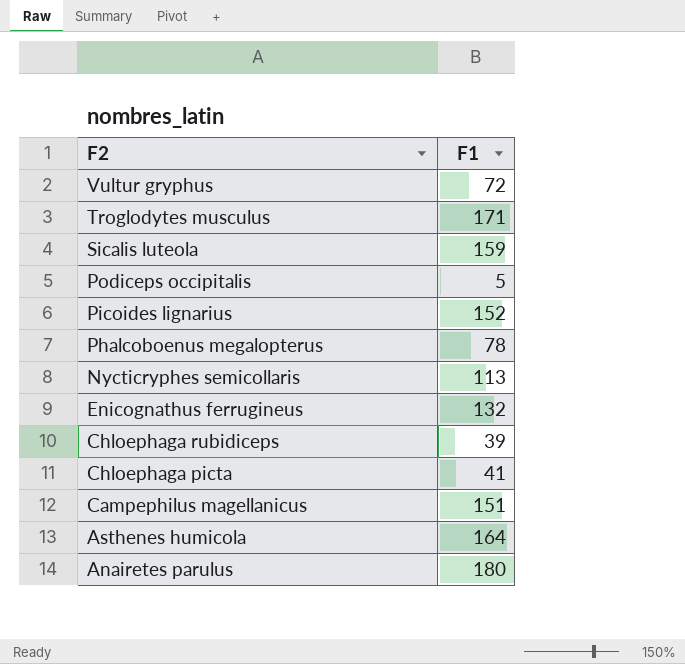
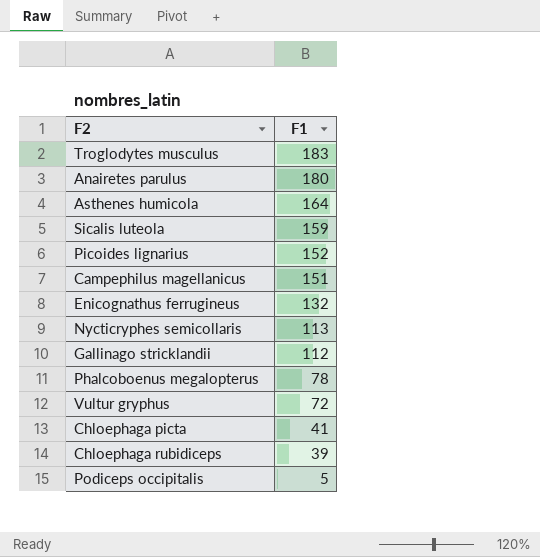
row order: F2 descending -> F1 descending
Troglodytes musculus | F1: 171 -> 183
row Gallinago stricklandii: none -> 112

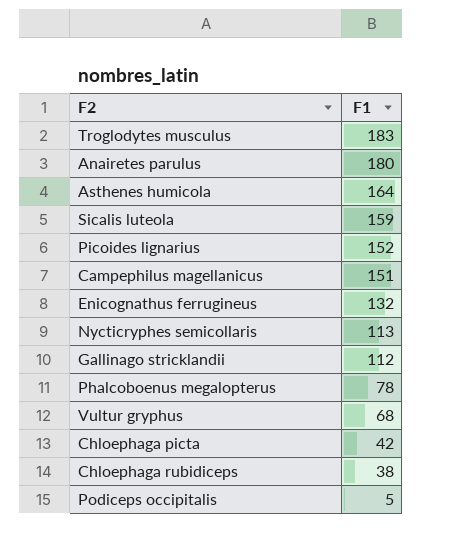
Vultur gryphus | F1: 72 -> 68
Chloephaga picta | F1: 41 -> 42
Chloephaga rubidiceps | F1: 39 -> 38

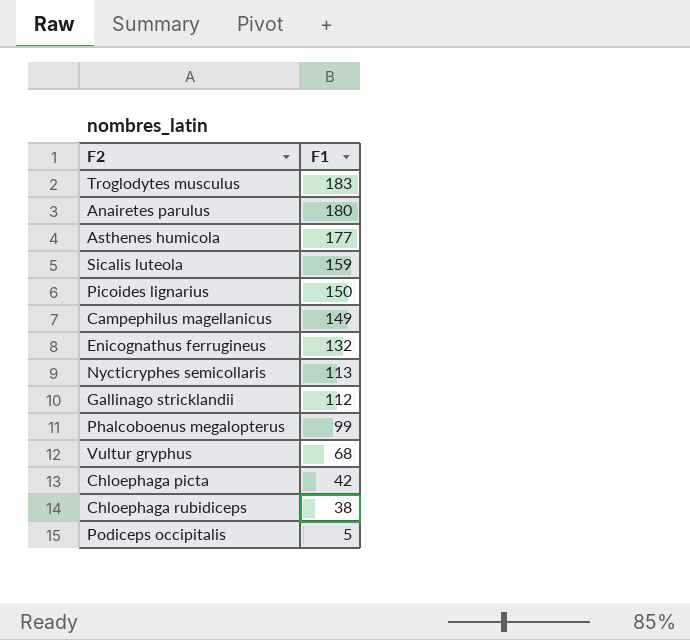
Asthenes humicola | F1: 164 -> 177
Picoides lignarius | F1: 152 -> 150
Campephilus magellanicus | F1: 151 -> 149
Phalcoboenus megalopterus | F1: 78 -> 99

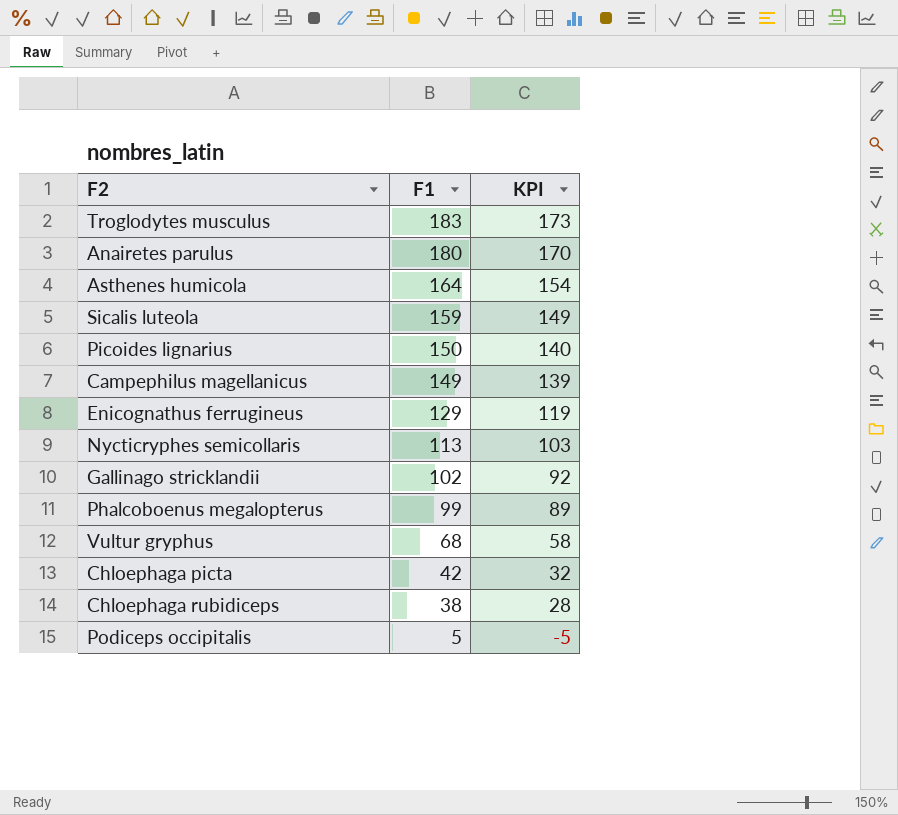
column KPI | formula: none -> [F1] - 10
Asthenes humicola | F1: 177 -> 164
Enicognathus ferrugineus | F1: 132 -> 129
Gallinago stricklandii | F1: 112 -> 102

